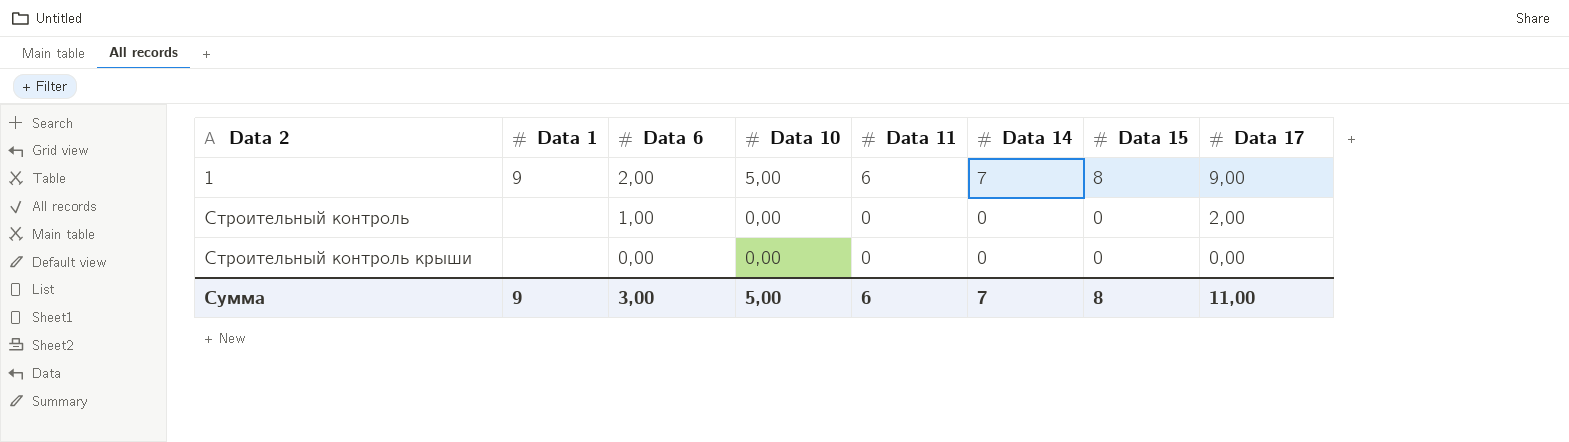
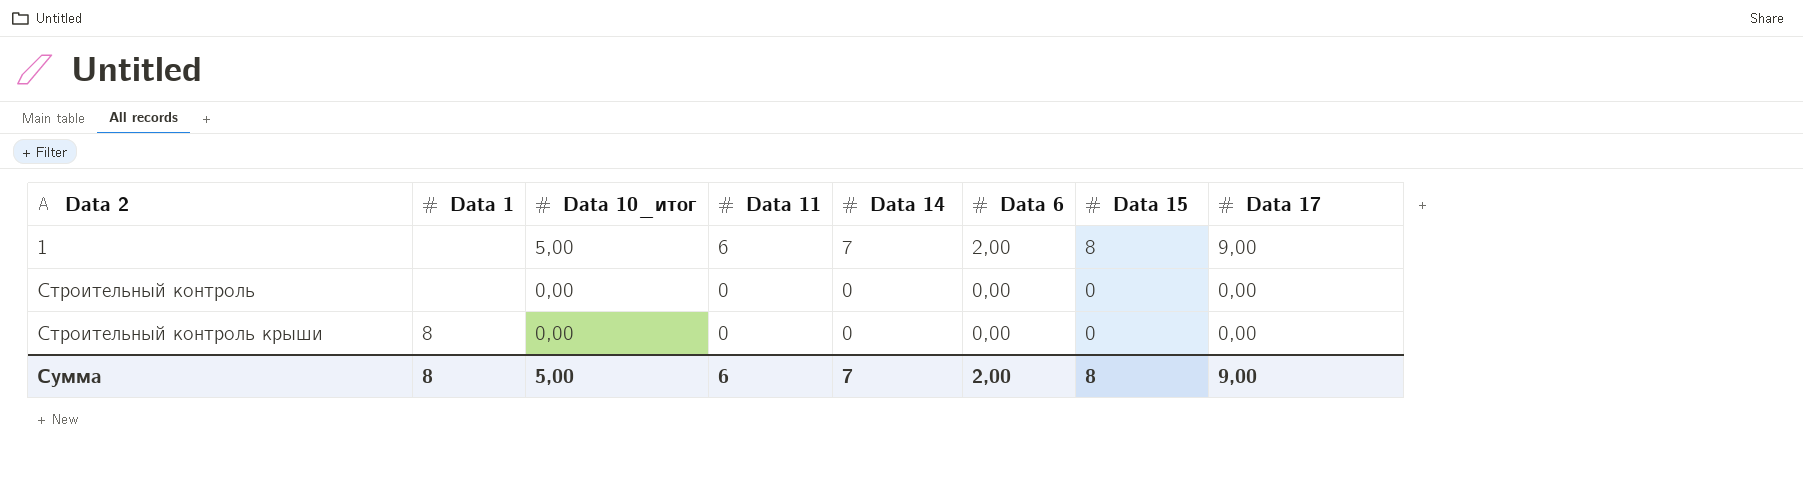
column name: Data 10 -> Data 10_итог
column Data 6 | position: 3 -> 6
1 | Data 1: 9 -> none
Строительный контроль | Data 6: 1,00 -> 0,00
Строительный контроль | Data 17: 2,00 -> 0,00
Строительный контроль крыши | Data 1: none -> 8
Сумма | Data 1: 9 -> 8
Сумма | Data 6: 3,00 -> 2,00
Сумма | Data 17: 11,00 -> 9,00

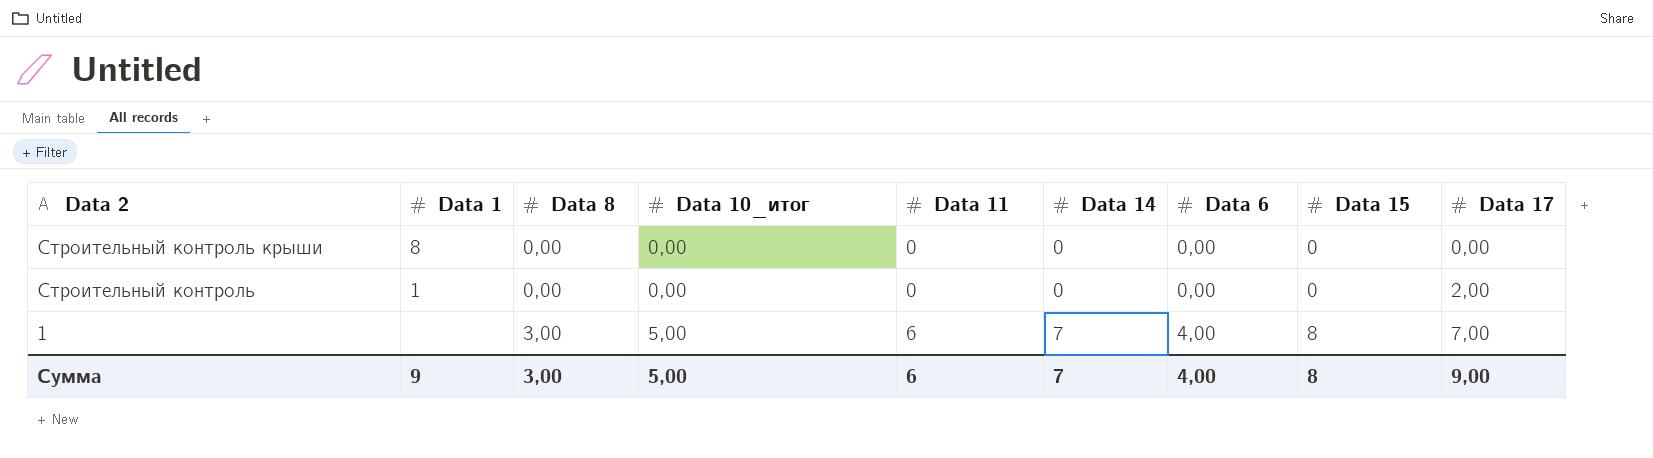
row order: Data 2 ascending -> Data 2 descending
column Data 8 | position: none -> 3
Строительный контроль | Data 1: none -> 1
Строительный контроль | Data 17: 0,00 -> 2,00
1 | Data 6: 2,00 -> 4,00
1 | Data 17: 9,00 -> 7,00
Сумма | Data 1: 8 -> 9
Сумма | Data 6: 2,00 -> 4,00

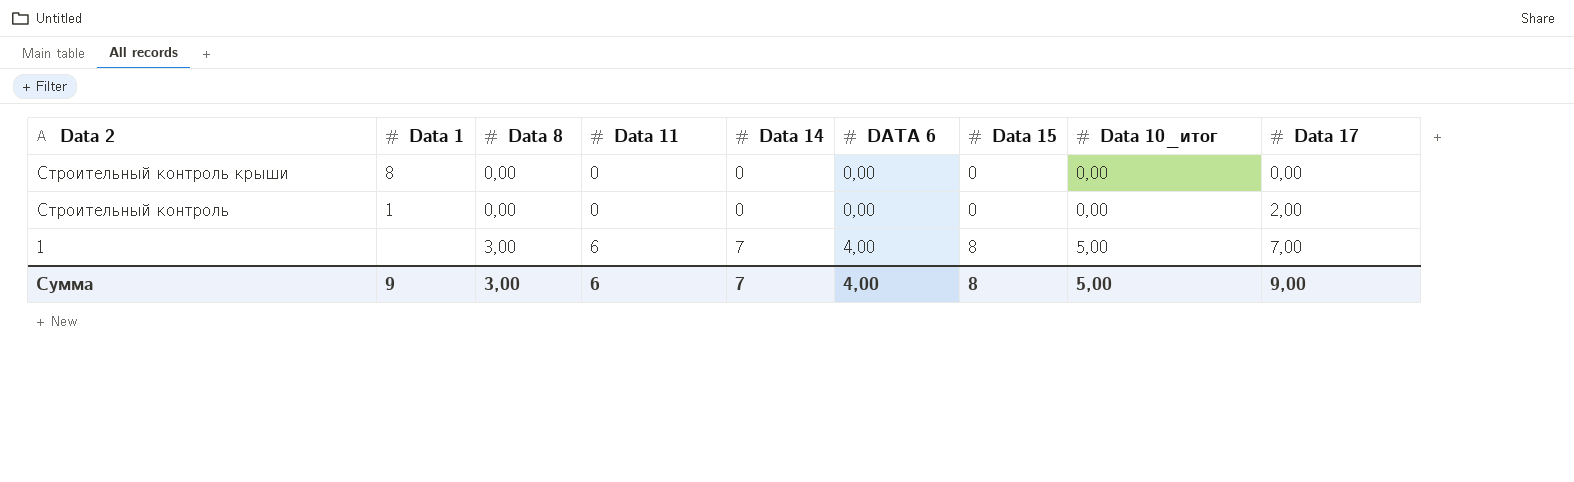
column name: Data 6 -> DATA 6
column Data 10_итог | position: 4 -> 8

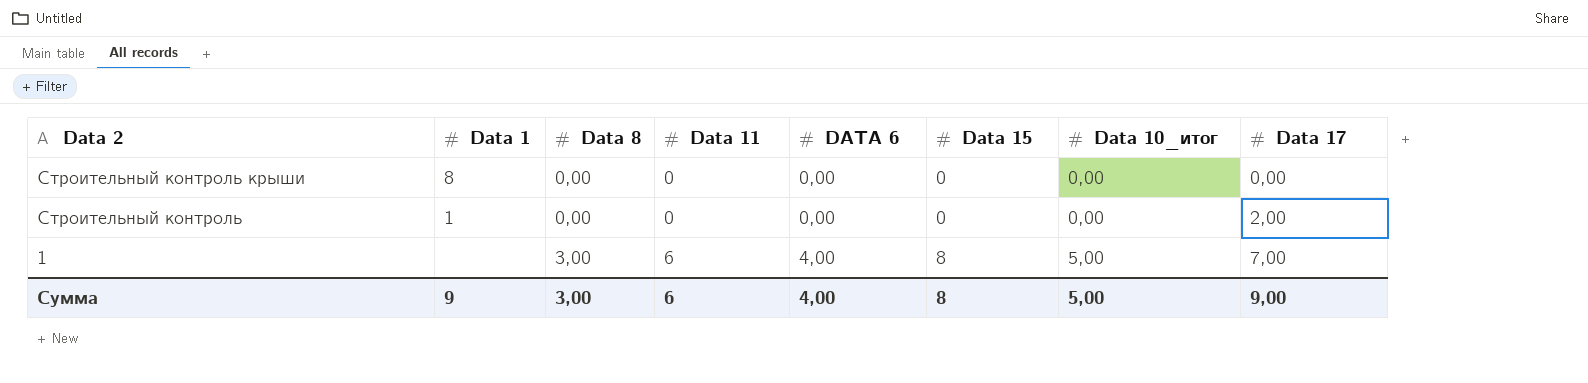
column Data 14 | position: 5 -> none

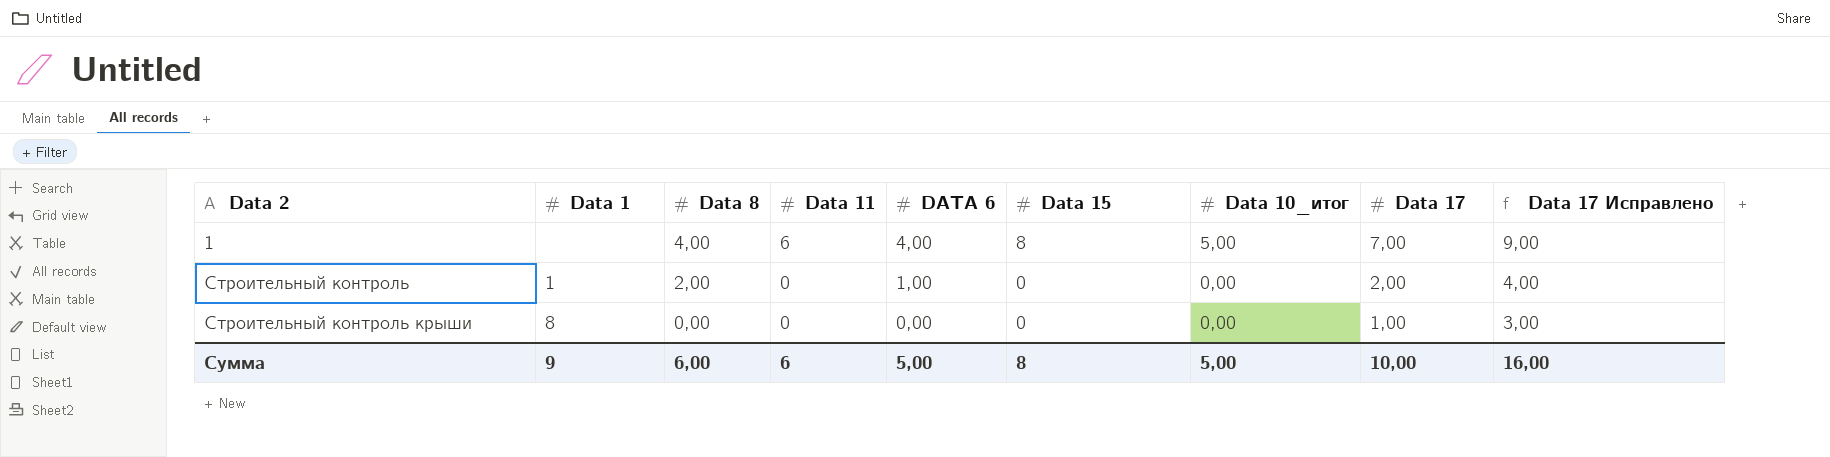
row order: Data 2 descending -> Data 2 ascending
column Data 17 Исправлено | formula: none -> [Data 17] + 2
1 | Data 8: 3,00 -> 4,00
Строительный контроль | Data 8: 0,00 -> 2,00
Строительный контроль | DATA 6: 0,00 -> 1,00
Строительный контроль крыши | Data 17: 0,00 -> 1,00
Сумма | Data 8: 3,00 -> 6,00
Сумма | DATA 6: 4,00 -> 5,00
Сумма | Data 17: 9,00 -> 10,00

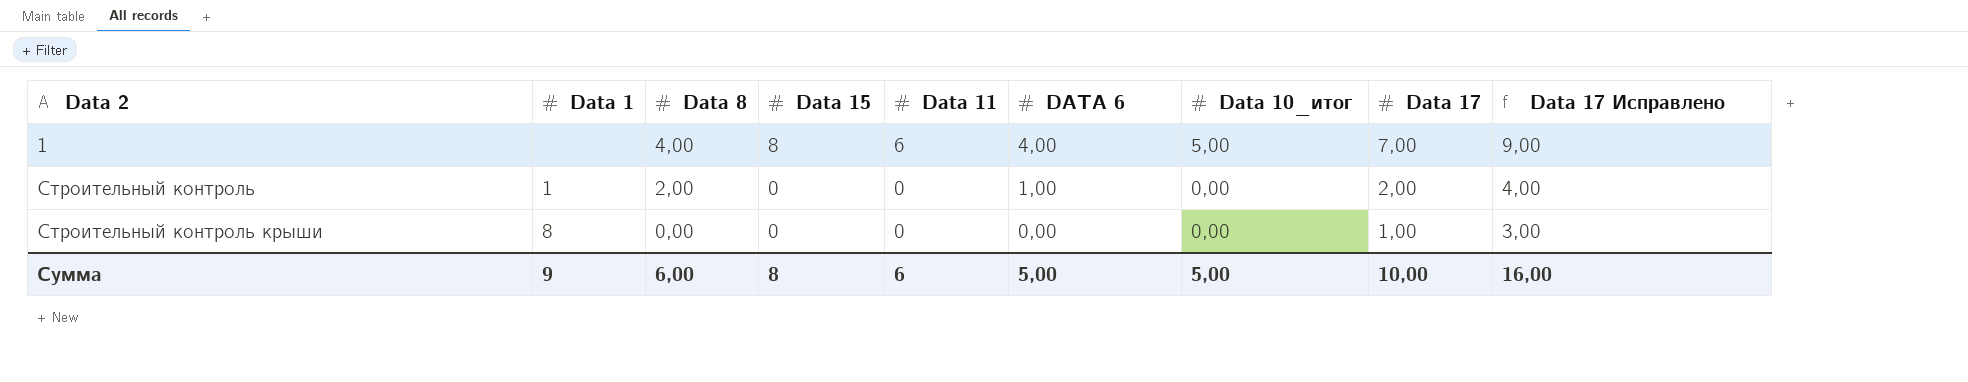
column Data 15 | position: 6 -> 4

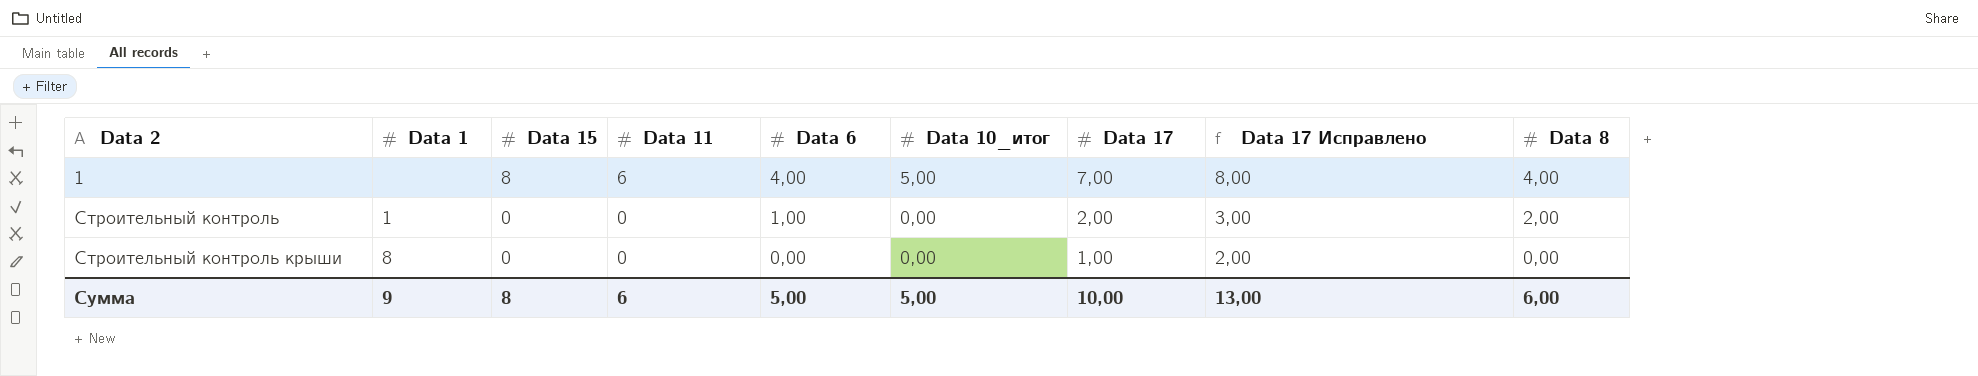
column name: DATA 6 -> Data 6
column Data 17 Исправлено | formula: [Data 17] + 2 -> [Data 17] + 1
column Data 8 | position: 3 -> 9
Сумма | Data 17 Исправлено: 16,00 -> 13,00

